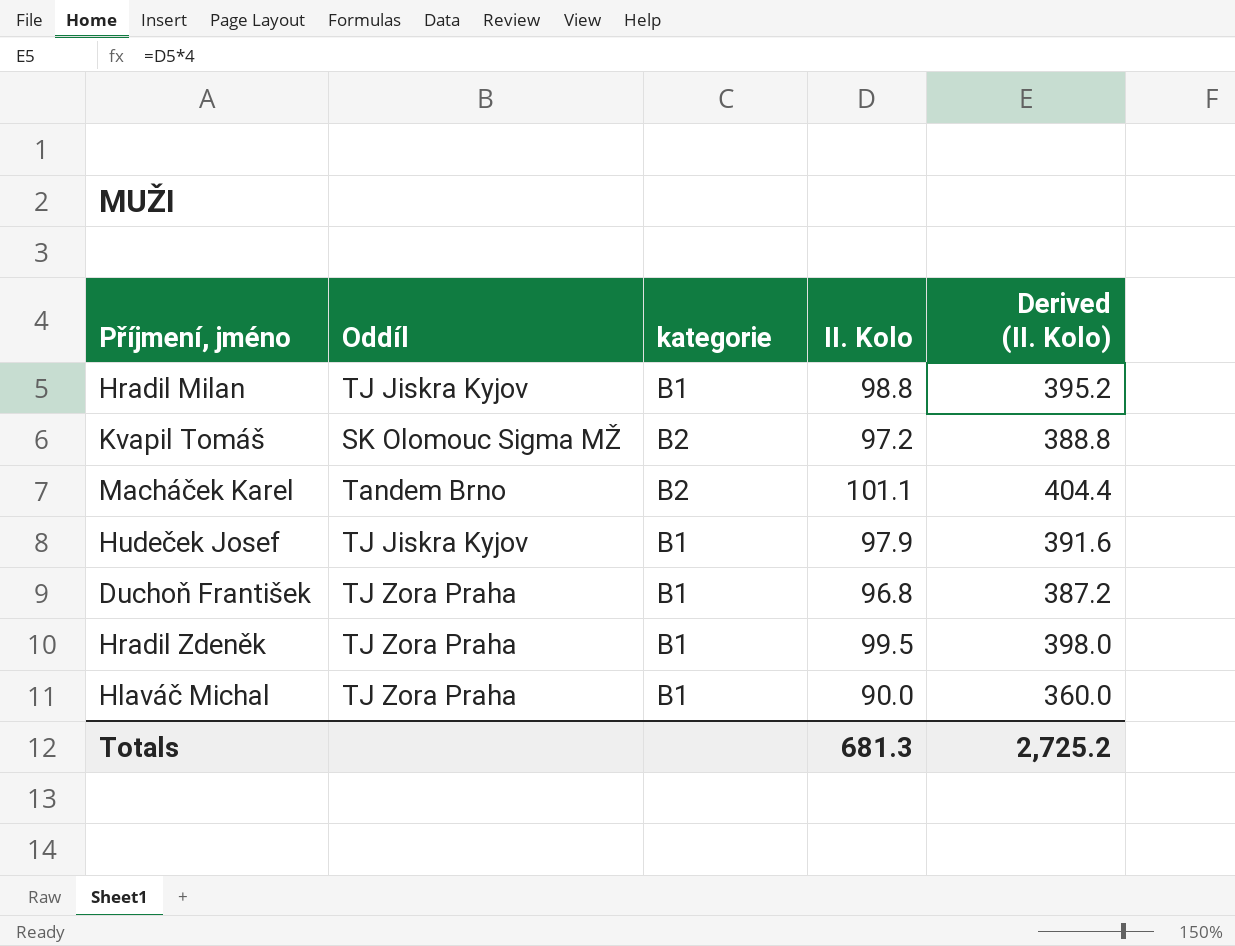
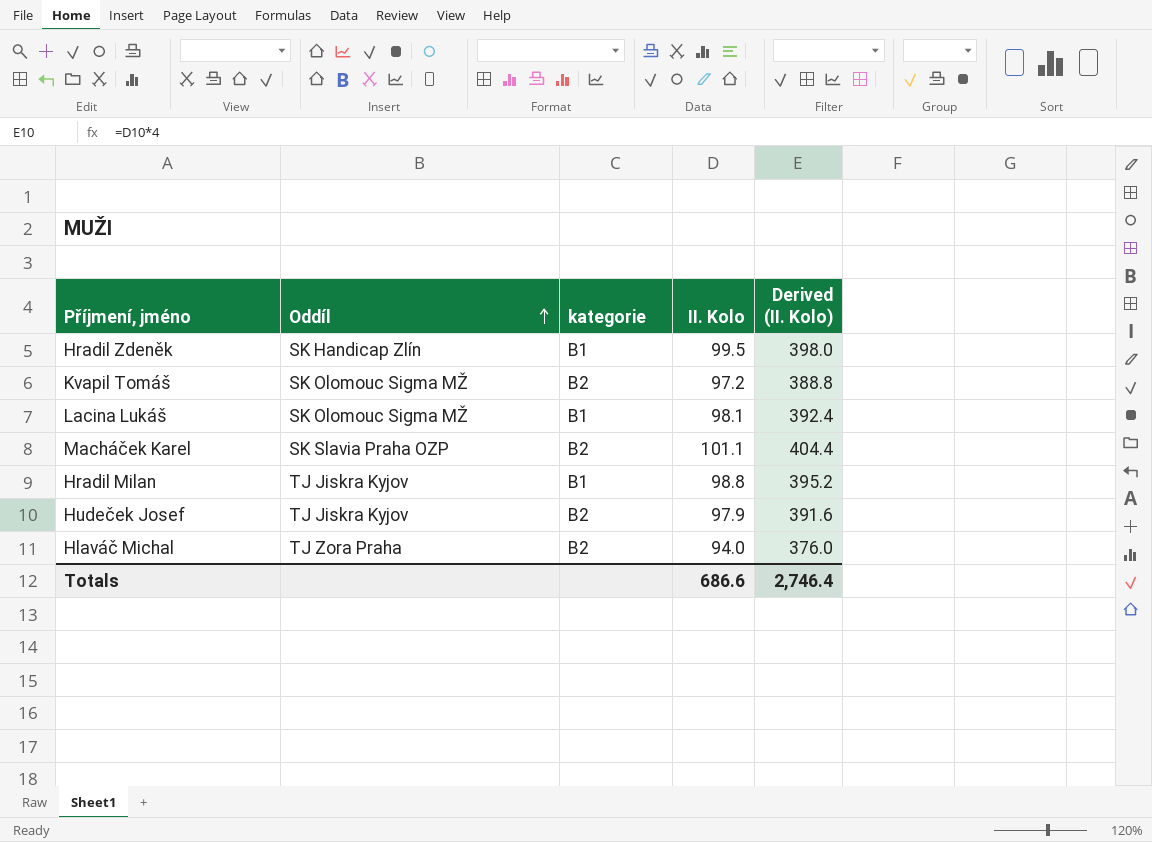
row order: none -> Oddíl ascending
row Duchoň František: TJ Zora Praha | B1 | 96.8 | 387.2 -> none
Hradil Zdeněk | Oddíl: TJ Zora Praha -> SK Handicap Zlín
row Lacina Lukáš: none -> SK Olomouc Sigma MŽ | B1 | 98.1 | 392.4
Macháček Karel | Oddíl: Tandem Brno -> SK Slavia Praha OZP
Hudeček Josef | kategorie: B1 -> B2
Hlaváč Michal | kategorie: B1 -> B2
Hlaváč Michal | II. Kolo: 90.0 -> 94.0
Hlaváč Michal | Derived (II. Kolo): 360.0 -> 376.0
Totals | II. Kolo: 681.3 -> 686.6
Totals | Derived (II. Kolo): 2,725.2 -> 2,746.4

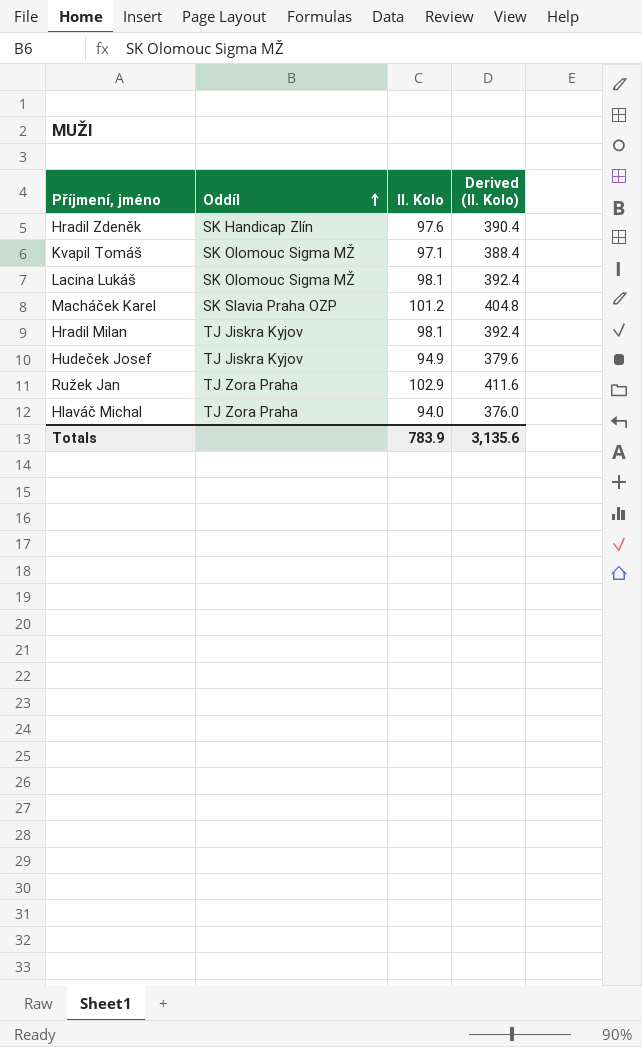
column kategorie | position: 3 -> none
Hradil Zdeněk | II. Kolo: 99.5 -> 97.6
Hradil Zdeněk | Derived (II. Kolo): 398.0 -> 390.4
Kvapil Tomáš | II. Kolo: 97.2 -> 97.1
Kvapil Tomáš | Derived (II. Kolo): 388.8 -> 388.4
Macháček Karel | II. Kolo: 101.1 -> 101.2
Macháček Karel | Derived (II. Kolo): 404.4 -> 404.8
Hradil Milan | II. Kolo: 98.8 -> 98.1
Hradil Milan | Derived (II. Kolo): 395.2 -> 392.4
Hudeček Josef | II. Kolo: 97.9 -> 94.9
Hudeček Josef | Derived (II. Kolo): 391.6 -> 379.6
row Ružek Jan: none -> TJ Zora Praha | 102.9 | 411.6
Totals | II. Kolo: 686.6 -> 783.9
Totals | Derived (II. Kolo): 2,746.4 -> 3,135.6

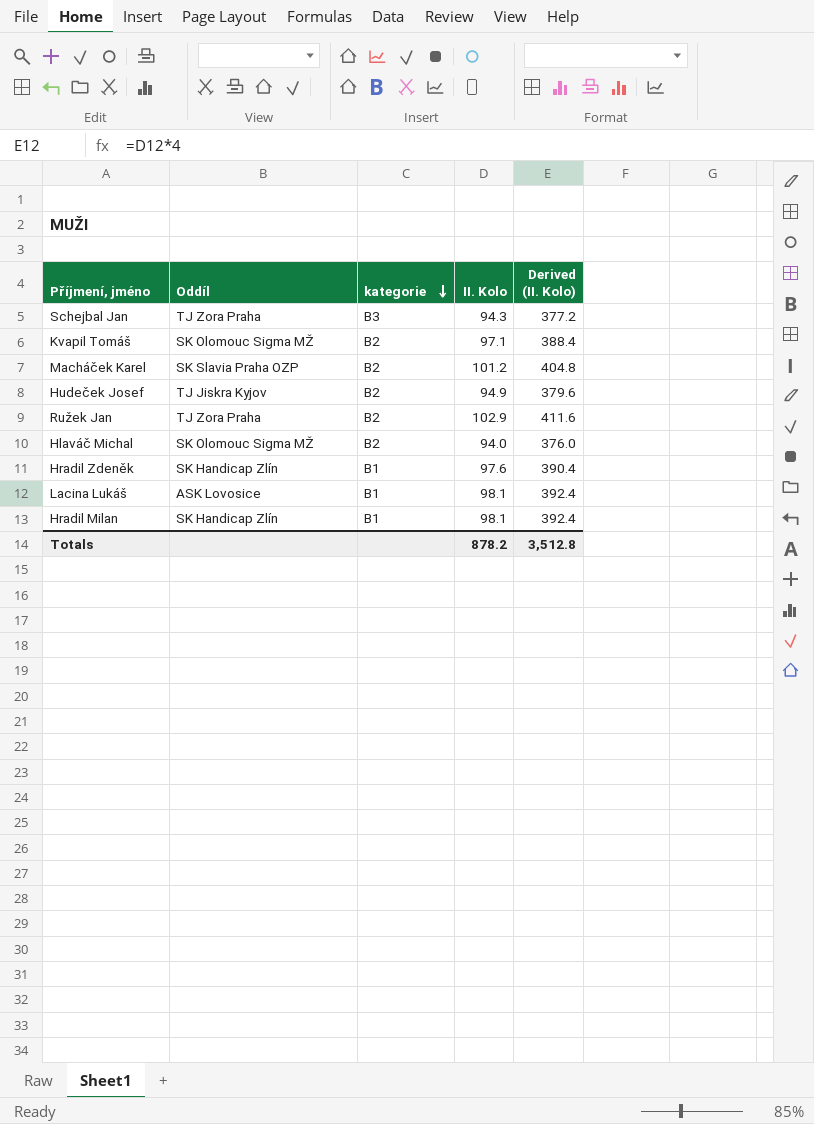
row order: Oddíl ascending -> kategorie descending
column kategorie | position: none -> 3
row Schejbal Jan: none -> TJ Zora Praha | B3 | 94.3 | 377.2
Hlaváč Michal | Oddíl: TJ Zora Praha -> SK Olomouc Sigma MŽ
Lacina Lukáš | Oddíl: SK Olomouc Sigma MŽ -> ASK Lovosice
Hradil Milan | Oddíl: TJ Jiskra Kyjov -> SK Handicap Zlín
Totals | II. Kolo: 783.9 -> 878.2
Totals | Derived (II. Kolo): 3,135.6 -> 3,512.8

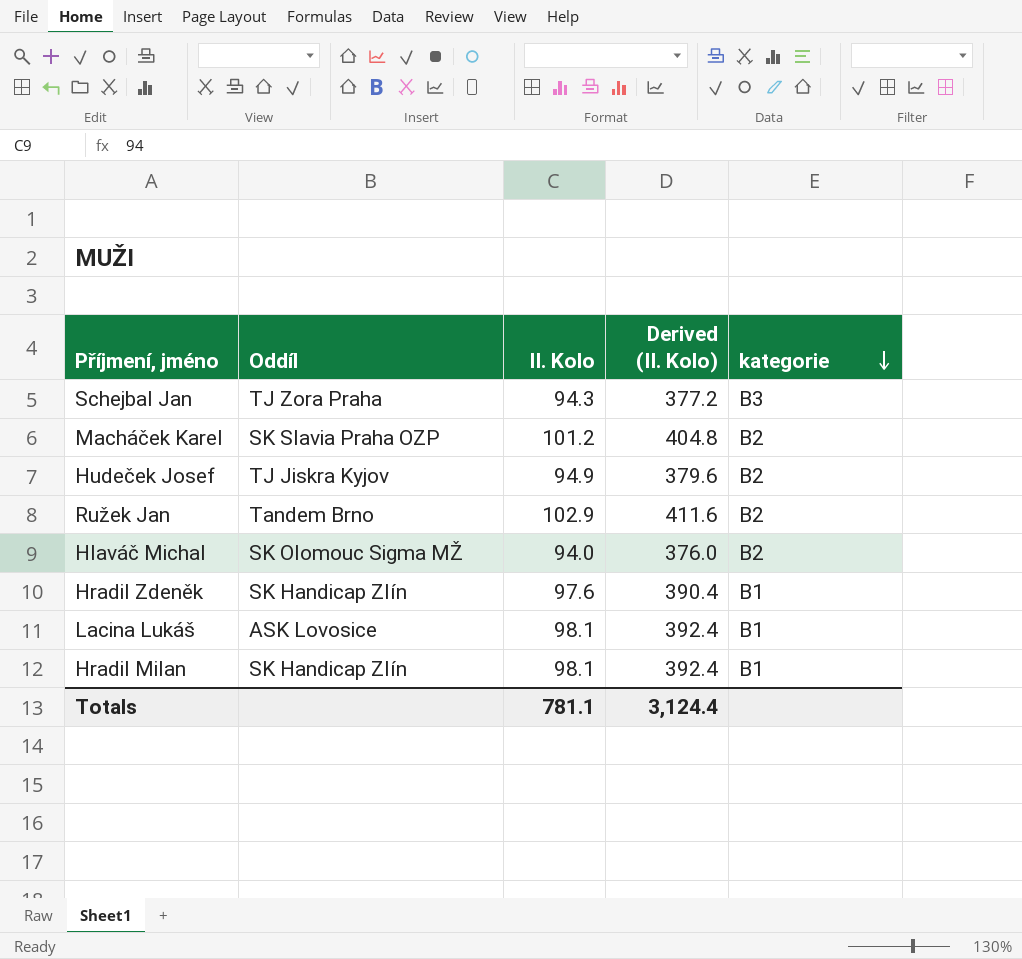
column kategorie | position: 3 -> 5
row Kvapil Tomáš: SK Olomouc Sigma MŽ | B2 | 97.1 | 388.4 -> none
Ružek Jan | Oddíl: TJ Zora Praha -> Tandem Brno
Totals | II. Kolo: 878.2 -> 781.1
Totals | Derived (II. Kolo): 3,512.8 -> 3,124.4

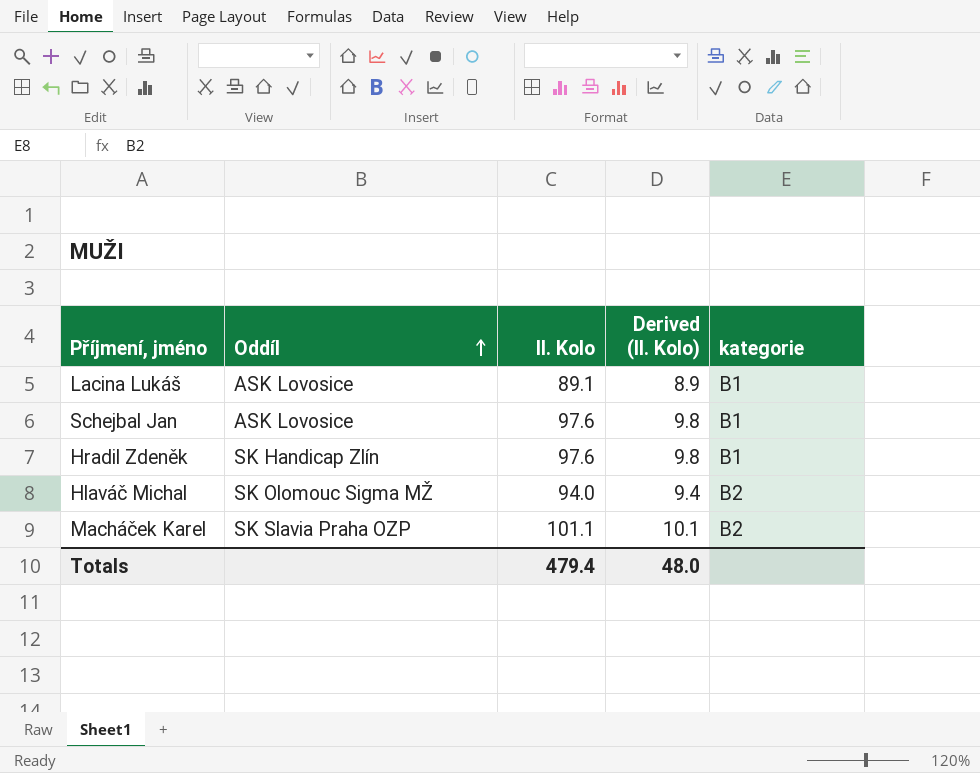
row order: kategorie descending -> Oddíl ascending
column Derived (II. Kolo) | formula: [II. Kolo] * 4 -> [II. Kolo] * 0.1
row Hudeček Josef: TJ Jiskra Kyjov | 94.9 | 379.6 | B2 -> none
row Ružek Jan: Tandem Brno | 102.9 | 411.6 | B2 -> none
row Hradil Milan: SK Handicap Zlín | 98.1 | 392.4 | B1 -> none
Lacina Lukáš | II. Kolo: 98.1 -> 89.1
Schejbal Jan | Oddíl: TJ Zora Praha -> ASK Lovosice
Schejbal Jan | II. Kolo: 94.3 -> 97.6
Schejbal Jan | kategorie: B3 -> B1
Macháček Karel | II. Kolo: 101.2 -> 101.1
Totals | II. Kolo: 781.1 -> 479.4
Totals | Derived (II. Kolo): 3,124.4 -> 48.0

